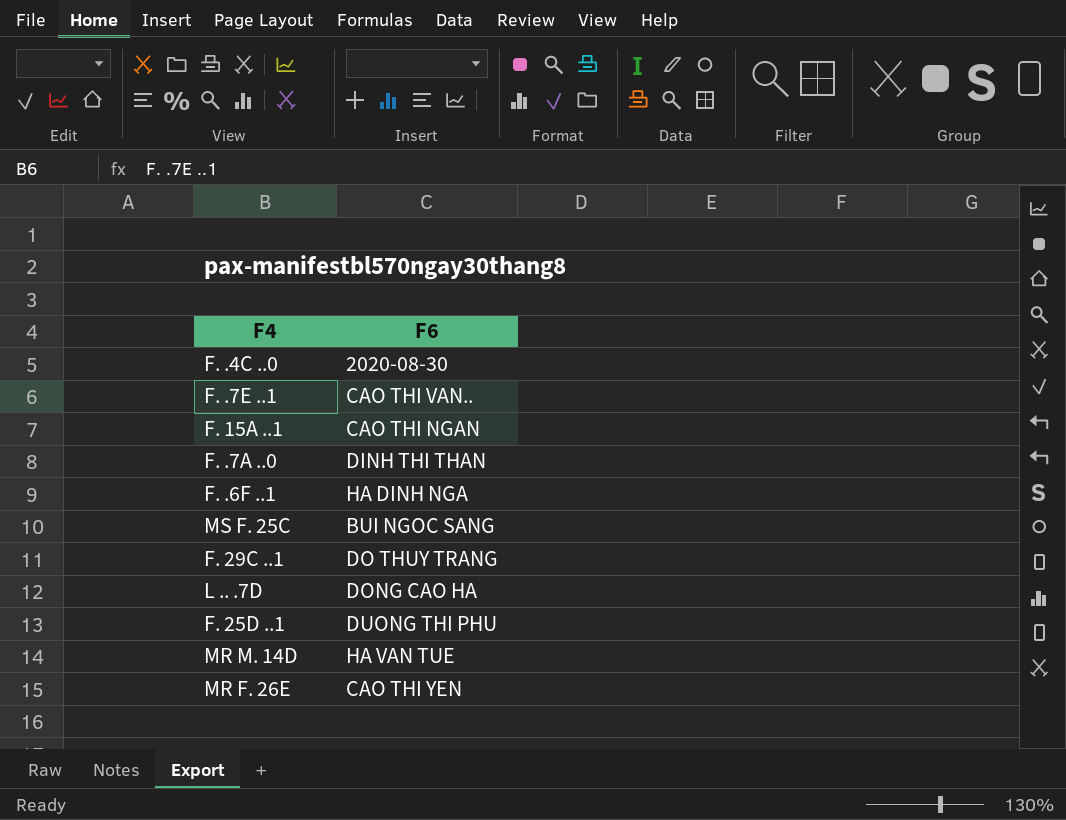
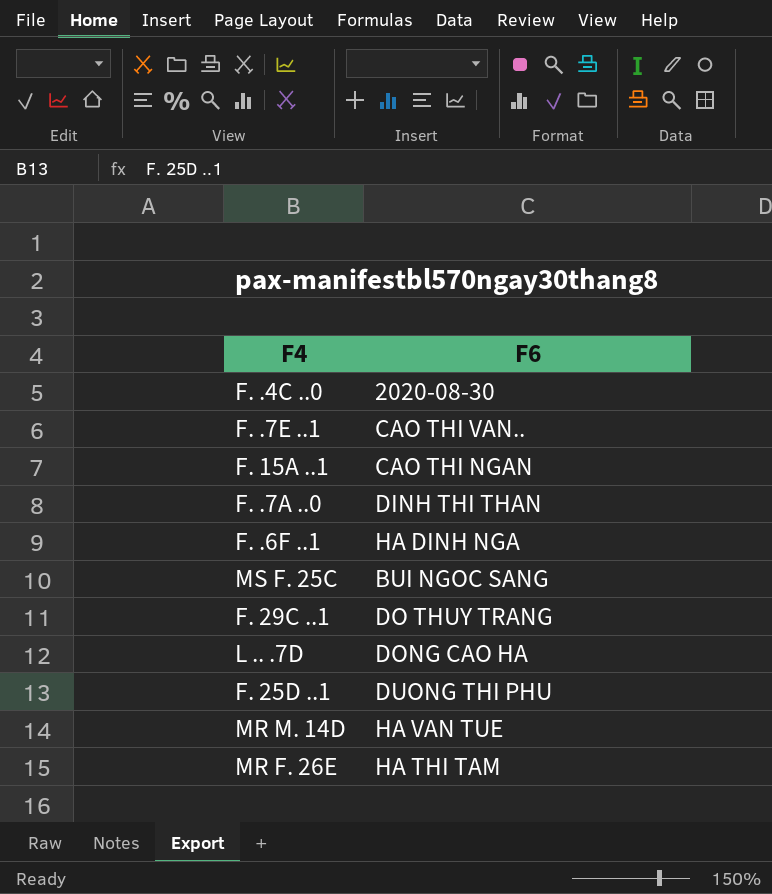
MR F. 26E | F6: CAO THI YEN -> HA THI TAM

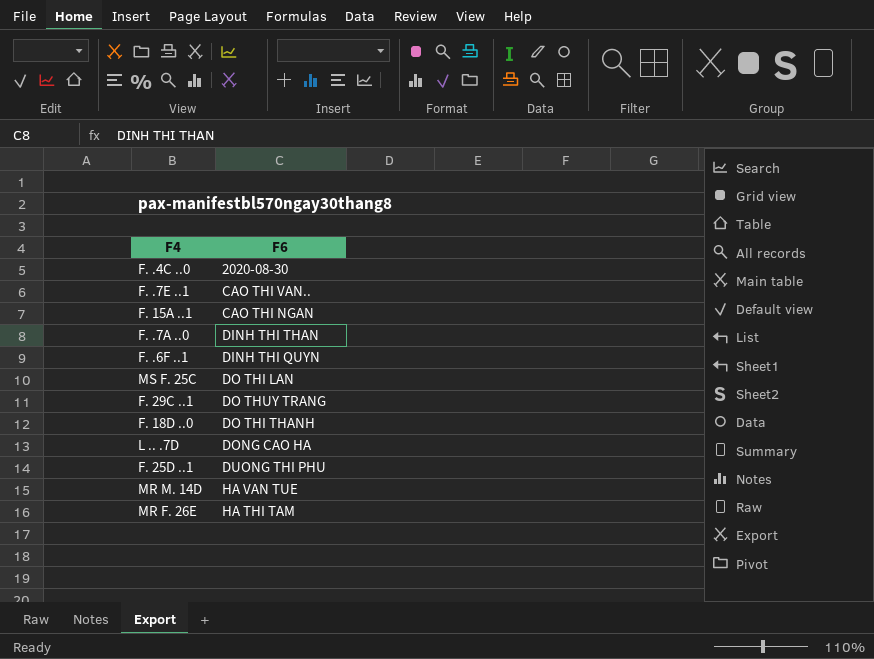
F. .6F ..1 | F6: HA DINH NGA -> DINH THI QUYN
MS F. 25C | F6: BUI NGOC SANG -> DO THI LAN
row F. 18D ..0: none -> DO THI THANH

